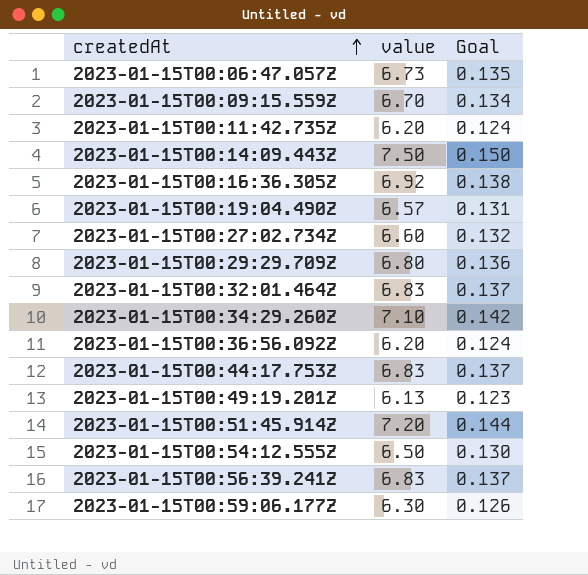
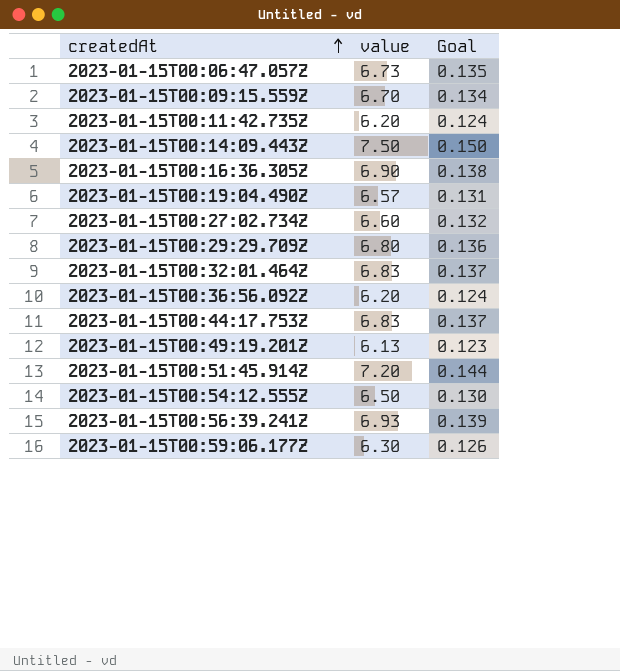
row 2023-01-15T00:34:29.260Z: 7.10 | 0.142 -> none
2023-01-15T00:16:36.305Z | value: 6.92 -> 6.90
2023-01-15T00:56:39.241Z | value: 6.83 -> 6.93
2023-01-15T00:56:39.241Z | Goal: 0.137 -> 0.139

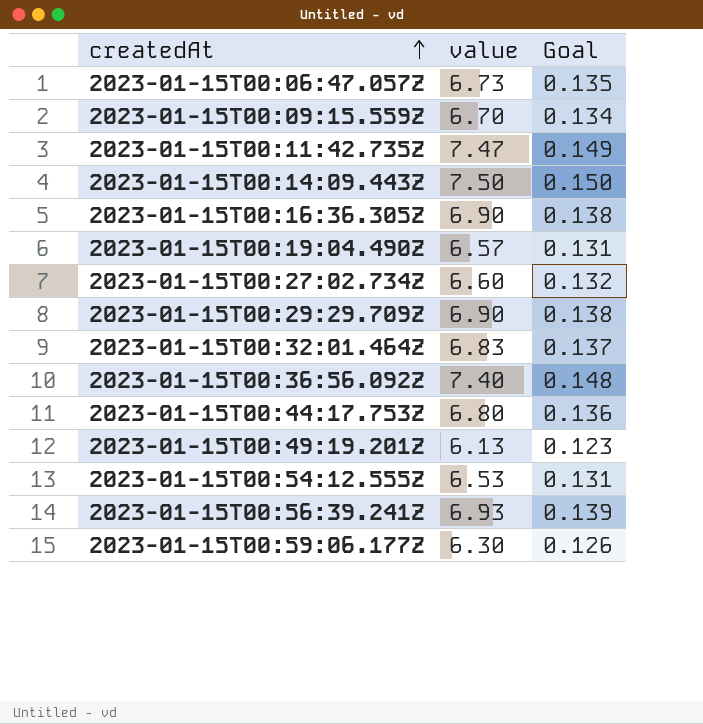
row 2023-01-15T00:51:45.914Z: 7.20 | 0.144 -> none
2023-01-15T00:11:42.735Z | value: 6.20 -> 7.47
2023-01-15T00:11:42.735Z | Goal: 0.124 -> 0.149
2023-01-15T00:29:29.709Z | value: 6.80 -> 6.90
2023-01-15T00:29:29.709Z | Goal: 0.136 -> 0.138
2023-01-15T00:36:56.092Z | value: 6.20 -> 7.40
2023-01-15T00:36:56.092Z | Goal: 0.124 -> 0.148
2023-01-15T00:44:17.753Z | value: 6.83 -> 6.80
2023-01-15T00:44:17.753Z | Goal: 0.137 -> 0.136
2023-01-15T00:54:12.555Z | value: 6.50 -> 6.53
2023-01-15T00:54:12.555Z | Goal: 0.130 -> 0.131

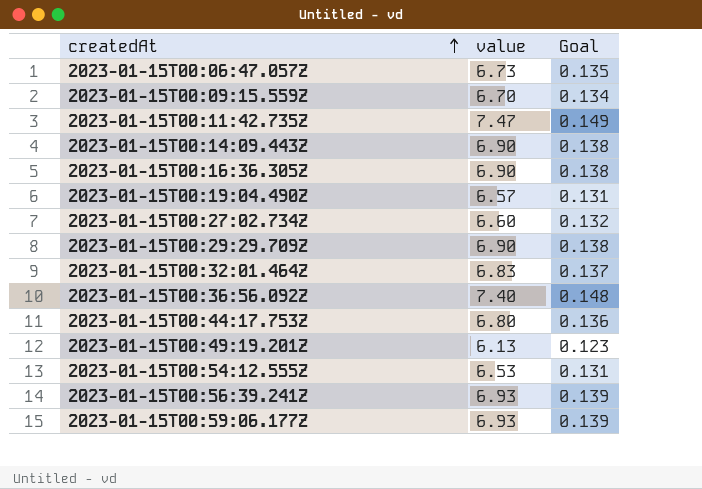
2023-01-15T00:14:09.443Z | value: 7.50 -> 6.90
2023-01-15T00:14:09.443Z | Goal: 0.150 -> 0.138
2023-01-15T00:59:06.177Z | value: 6.30 -> 6.93
2023-01-15T00:59:06.177Z | Goal: 0.126 -> 0.139

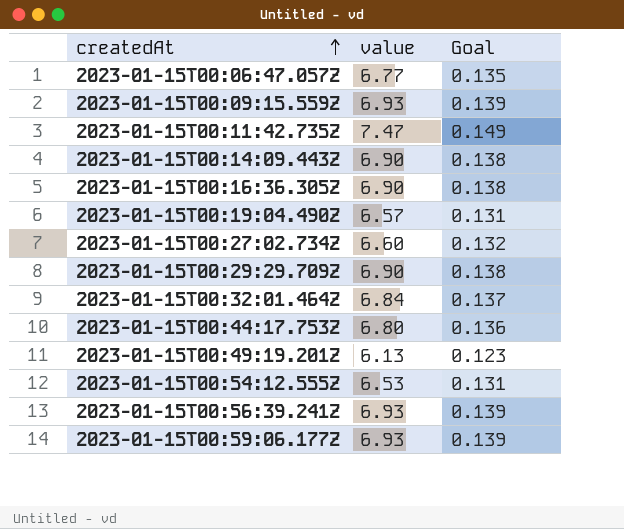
row 2023-01-15T00:36:56.092Z: 7.40 | 0.148 -> none
2023-01-15T00:06:47.057Z | value: 6.73 -> 6.77
2023-01-15T00:09:15.559Z | value: 6.70 -> 6.93
2023-01-15T00:09:15.559Z | Goal: 0.134 -> 0.139
2023-01-15T00:32:01.464Z | value: 6.83 -> 6.84

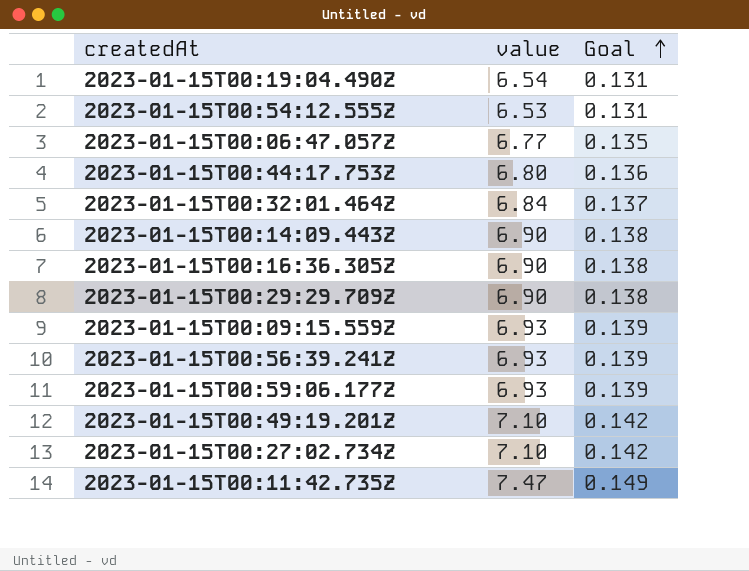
row order: createdAt ascending -> Goal ascending
2023-01-15T00:19:04.490Z | value: 6.57 -> 6.54
2023-01-15T00:49:19.201Z | value: 6.13 -> 7.10
2023-01-15T00:49:19.201Z | Goal: 0.123 -> 0.142
2023-01-15T00:27:02.734Z | value: 6.60 -> 7.10
2023-01-15T00:27:02.734Z | Goal: 0.132 -> 0.142

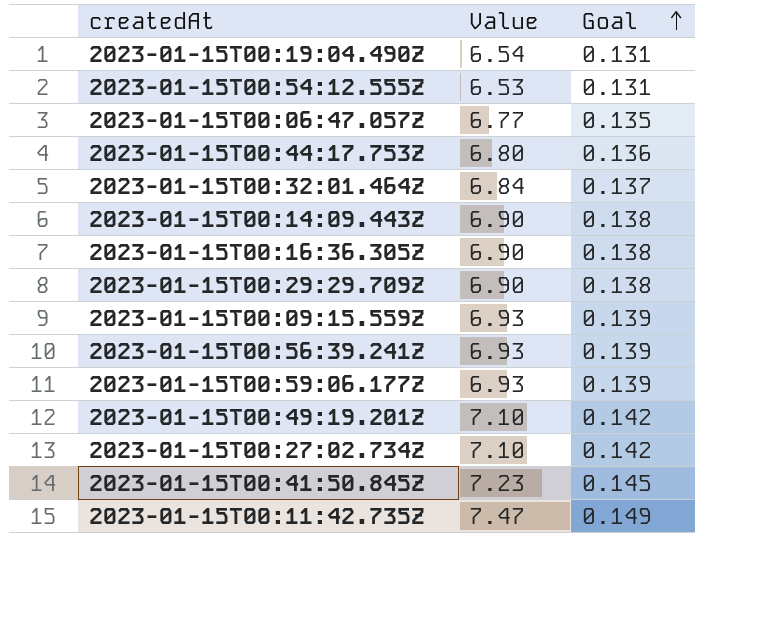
column name: value -> Value
row 2023-01-15T00:41:50.845Z: none -> 7.23 | 0.145

